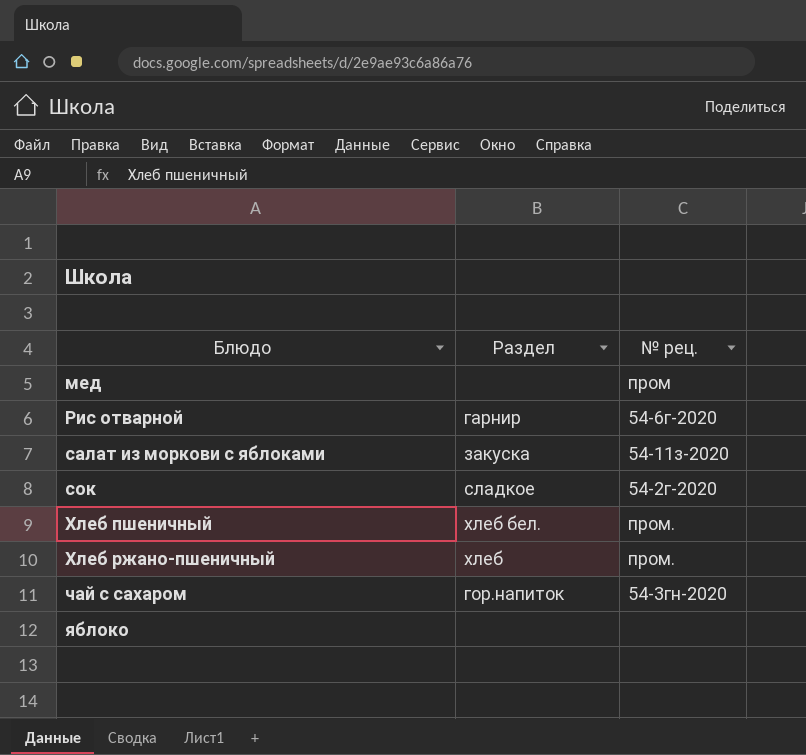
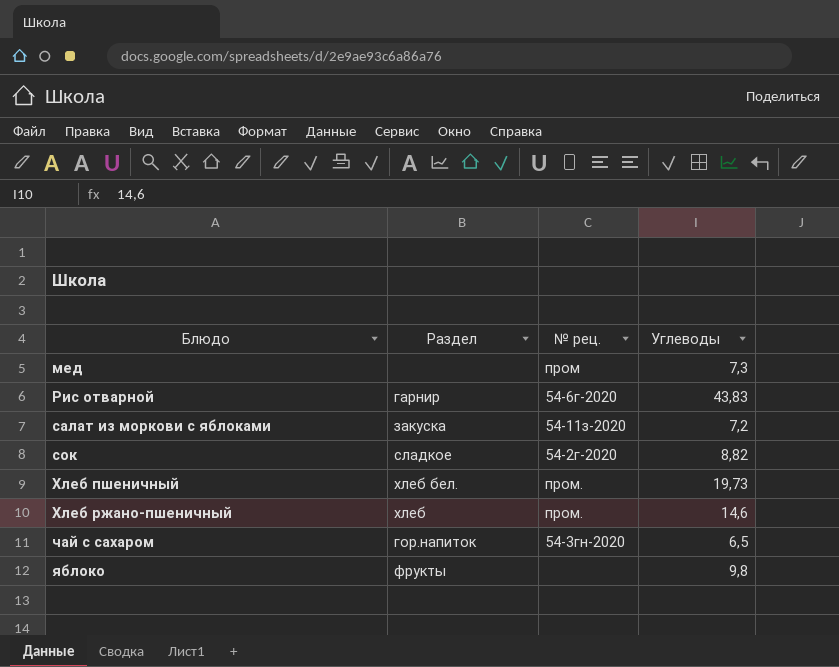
column Углеводы | position: none -> 4
яблоко | Раздел: none -> фрукты

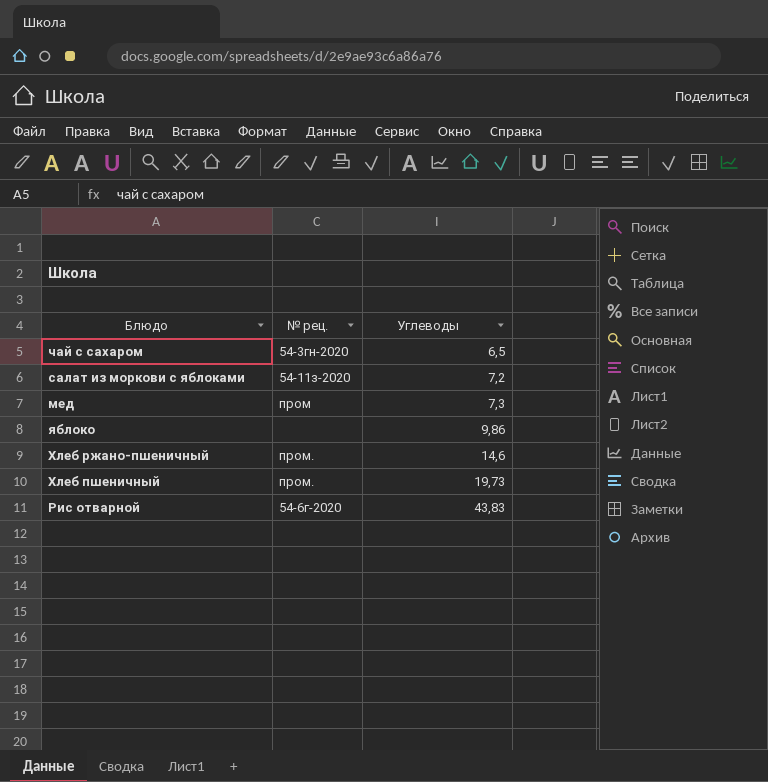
row order: Блюдо ascending -> Углеводы ascending
column Раздел | position: 2 -> none
row сок: сладкое | 54-2г-2020 | 8,82 -> none
яблоко | Углеводы: 9,8 -> 9,86

